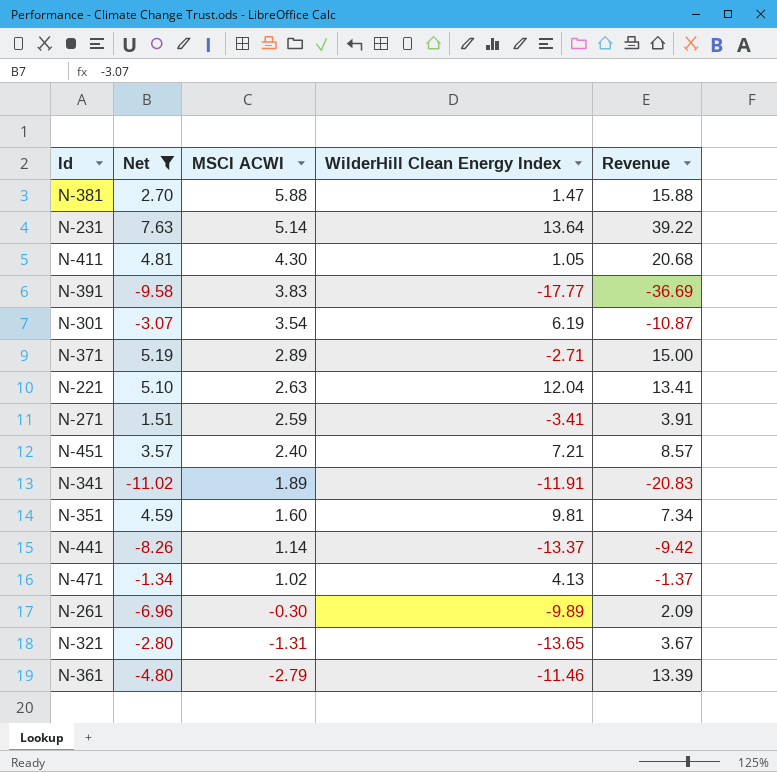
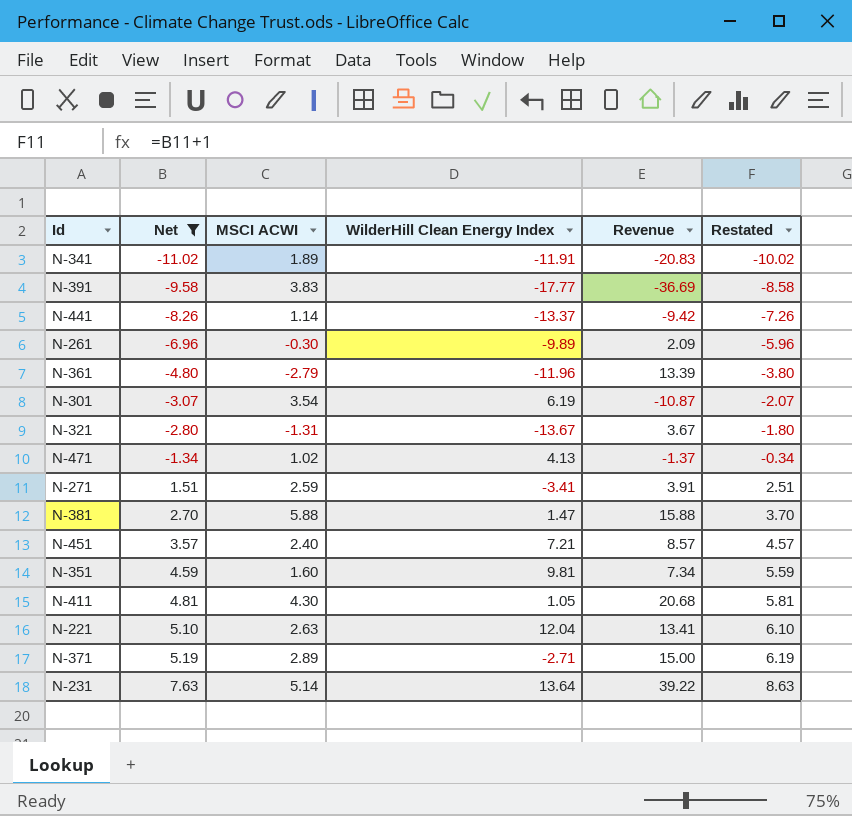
row order: MSCI ACWI descending -> Net ascending
column Restated | formula: none -> [Net] + 1
N-361 | WilderHill Clean Energy Index: -11.46 -> -11.96
N-321 | WilderHill Clean Energy Index: -13.65 -> -13.67

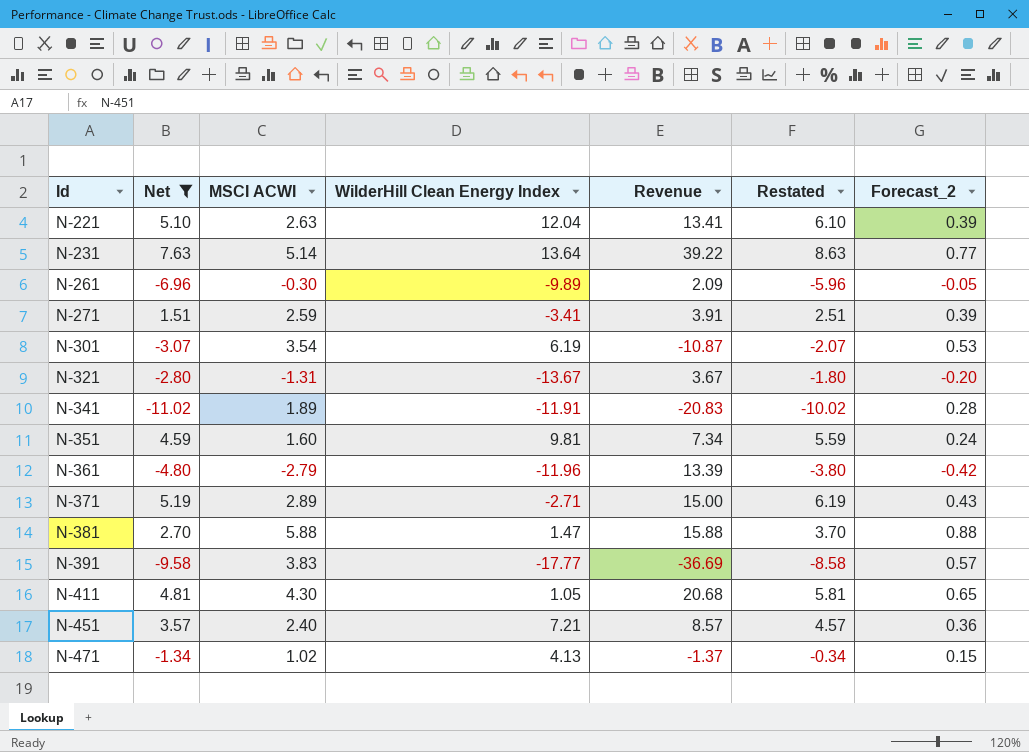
row order: Net ascending -> Id ascending
column Forecast_2 | formula: none -> [MSCI ACWI] * 0.15
row N-441: -8.26 | 1.14 | -13.37 | -9.42 | -7.26 -> none

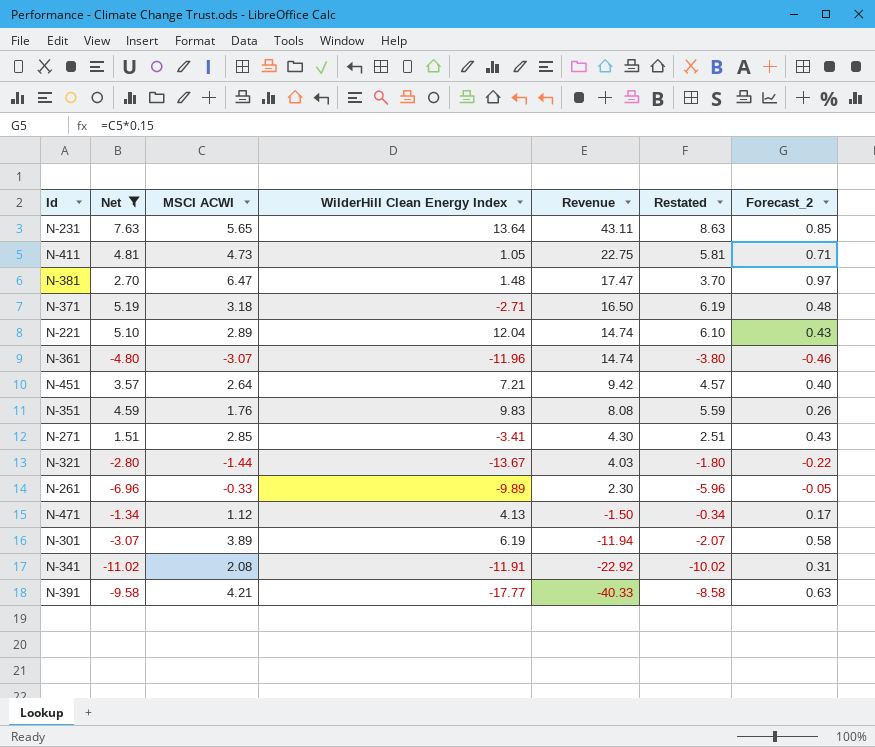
row order: Id ascending -> Revenue descending
N-231 | MSCI ACWI: 5.14 -> 5.65
N-231 | Revenue: 39.22 -> 43.11
N-231 | Forecast_2: 0.77 -> 0.85
N-411 | MSCI ACWI: 4.30 -> 4.73
N-411 | Revenue: 20.68 -> 22.75
N-411 | Forecast_2: 0.65 -> 0.71
N-381 | MSCI ACWI: 5.88 -> 6.47
N-381 | WilderHill Clean Energy Index: 1.47 -> 1.48
N-381 | Revenue: 15.88 -> 17.47
N-381 | Forecast_2: 0.88 -> 0.97
N-371 | MSCI ACWI: 2.89 -> 3.18
N-371 | Revenue: 15.00 -> 16.50
N-371 | Forecast_2: 0.43 -> 0.48
N-221 | MSCI ACWI: 2.63 -> 2.89
N-221 | Revenue: 13.41 -> 14.74
N-221 | Forecast_2: 0.39 -> 0.43
N-361 | MSCI ACWI: -2.79 -> -3.07
N-361 | Revenue: 13.39 -> 14.74
N-361 | Forecast_2: -0.42 -> -0.46
N-451 | MSCI ACWI: 2.40 -> 2.64
N-451 | Revenue: 8.57 -> 9.42
N-451 | Forecast_2: 0.36 -> 0.40
N-351 | MSCI ACWI: 1.60 -> 1.76
N-351 | WilderHill Clean Energy Index: 9.81 -> 9.83
N-351 | Revenue: 7.34 -> 8.08
N-351 | Forecast_2: 0.24 -> 0.26
N-271 | MSCI ACWI: 2.59 -> 2.85
N-271 | Revenue: 3.91 -> 4.30
N-271 | Forecast_2: 0.39 -> 0.43
N-321 | MSCI ACWI: -1.31 -> -1.44
N-321 | Revenue: 3.67 -> 4.03
N-321 | Forecast_2: -0.20 -> -0.22
N-261 | MSCI ACWI: -0.30 -> -0.33
N-261 | Revenue: 2.09 -> 2.30
N-471 | MSCI ACWI: 1.02 -> 1.12
N-471 | Revenue: -1.37 -> -1.50
N-471 | Forecast_2: 0.15 -> 0.17
N-301 | MSCI ACWI: 3.54 -> 3.89
N-301 | Revenue: -10.87 -> -11.94
N-301 | Forecast_2: 0.53 -> 0.58
N-341 | MSCI ACWI: 1.89 -> 2.08
N-341 | Revenue: -20.83 -> -22.92
N-341 | Forecast_2: 0.28 -> 0.31
N-391 | MSCI ACWI: 3.83 -> 4.21
N-391 | Revenue: -36.69 -> -40.33
N-391 | Forecast_2: 0.57 -> 0.63

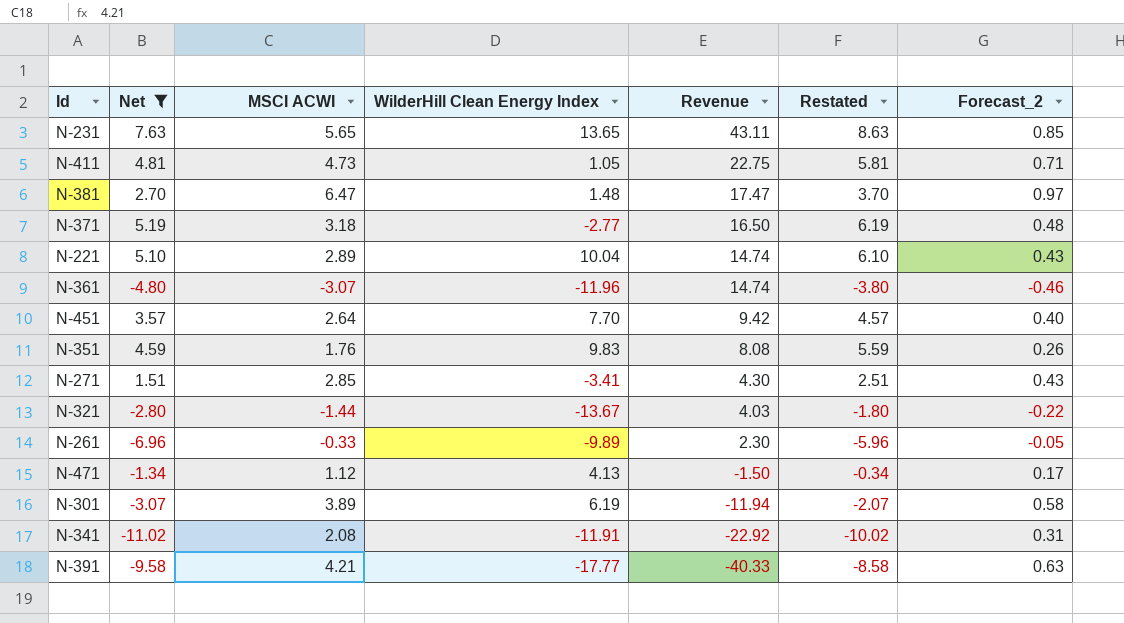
N-231 | WilderHill Clean Energy Index: 13.64 -> 13.65
N-371 | WilderHill Clean Energy Index: -2.71 -> -2.77
N-221 | WilderHill Clean Energy Index: 12.04 -> 10.04
N-451 | WilderHill Clean Energy Index: 7.21 -> 7.70

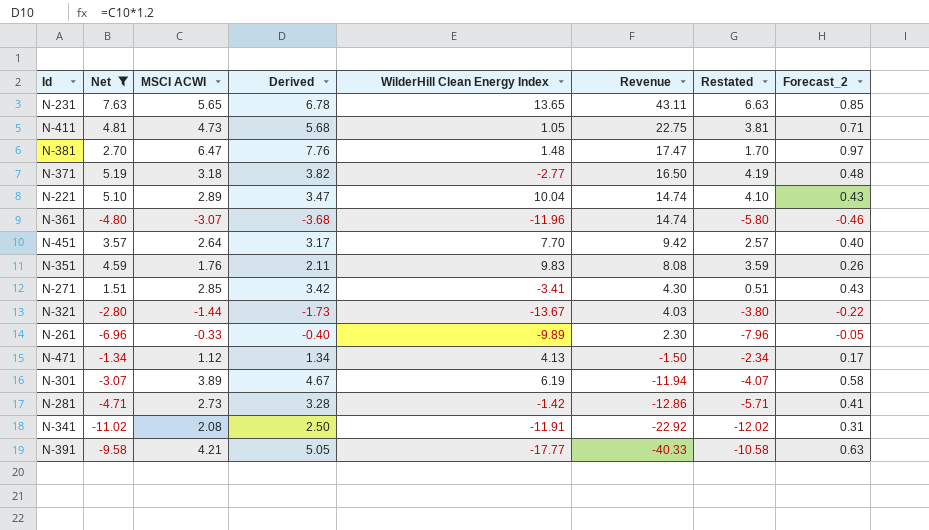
column Derived | formula: none -> [MSCI ACWI] * 1.2
column Restated | formula: [Net] + 1 -> [Net] - 1
row N-281: none -> -4.71 | 2.73 | 3.28 | -1.42 | -12.86 | -5.71 | 0.41

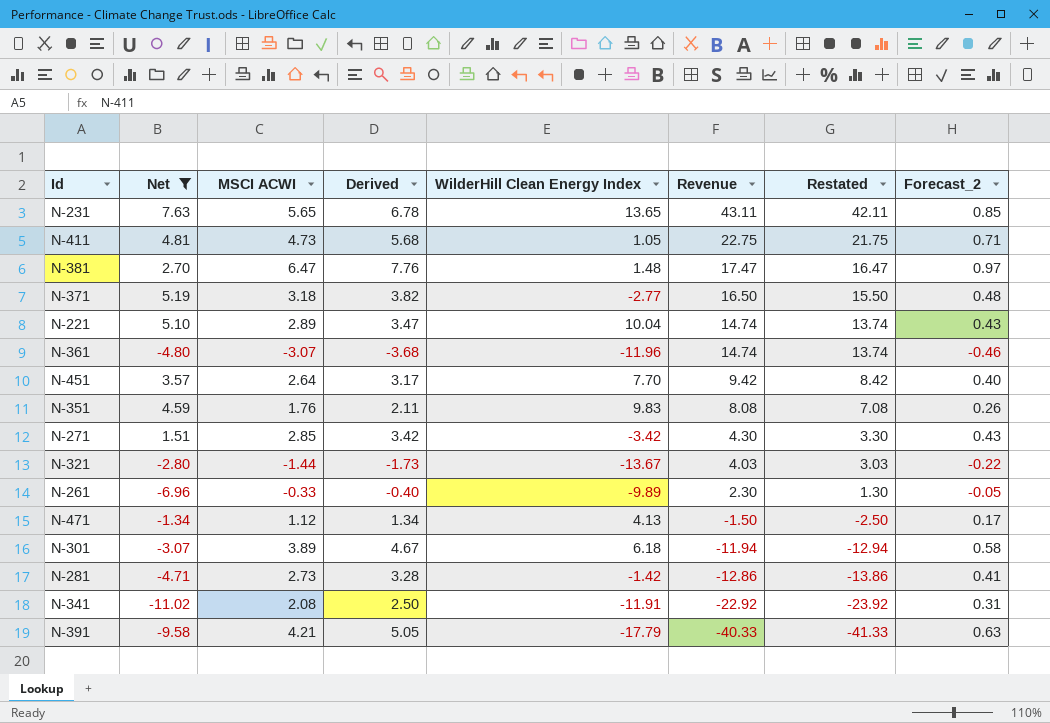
column Restated | formula: [Net] - 1 -> [Revenue] - 1
N-271 | WilderHill Clean Energy Index: -3.41 -> -3.42
N-301 | WilderHill Clean Energy Index: 6.19 -> 6.18
N-391 | WilderHill Clean Energy Index: -17.77 -> -17.79

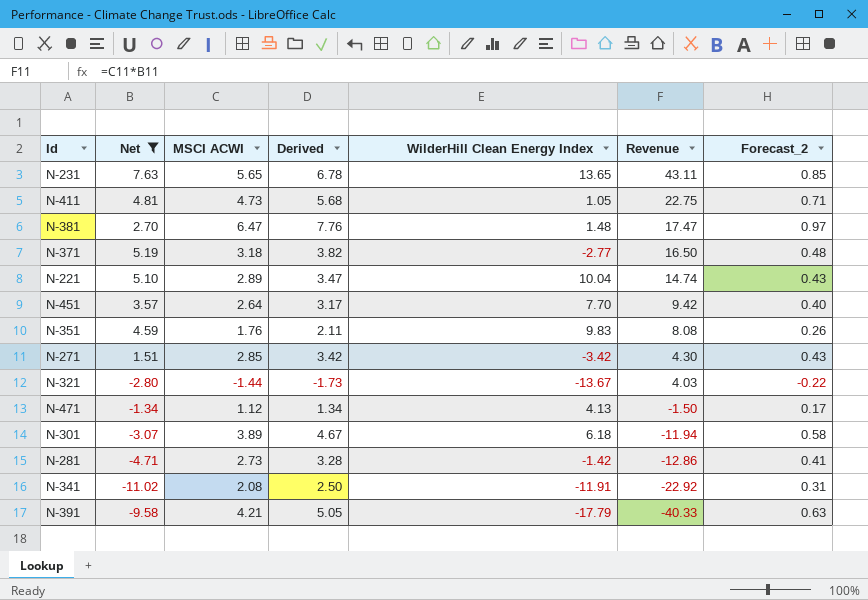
column Restated | formula: [Revenue] - 1 -> none
row N-361: -4.80 | -3.07 | -3.68 | -11.96 | 14.74 | 13.74 | -0.46 -> none
row N-261: -6.96 | -0.33 | -0.40 | -9.89 | 2.30 | 1.30 | -0.05 -> none

